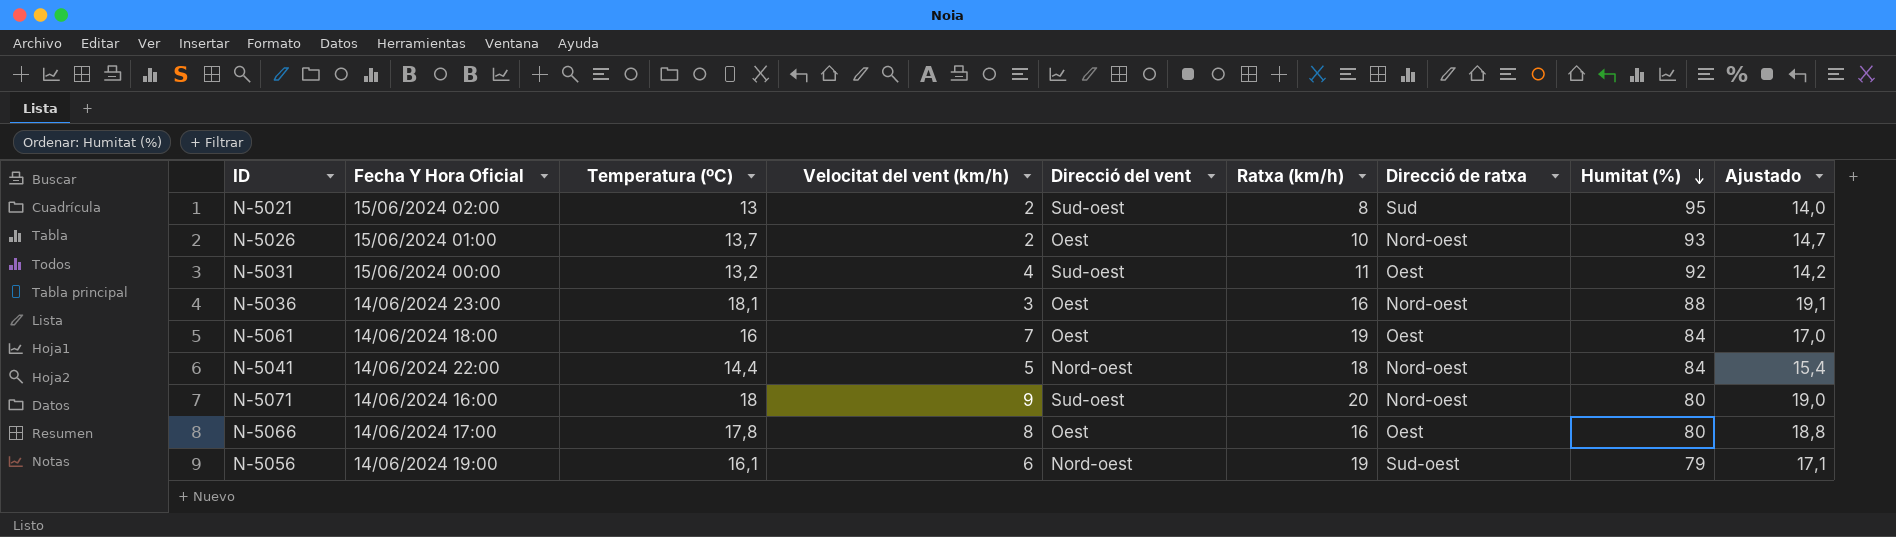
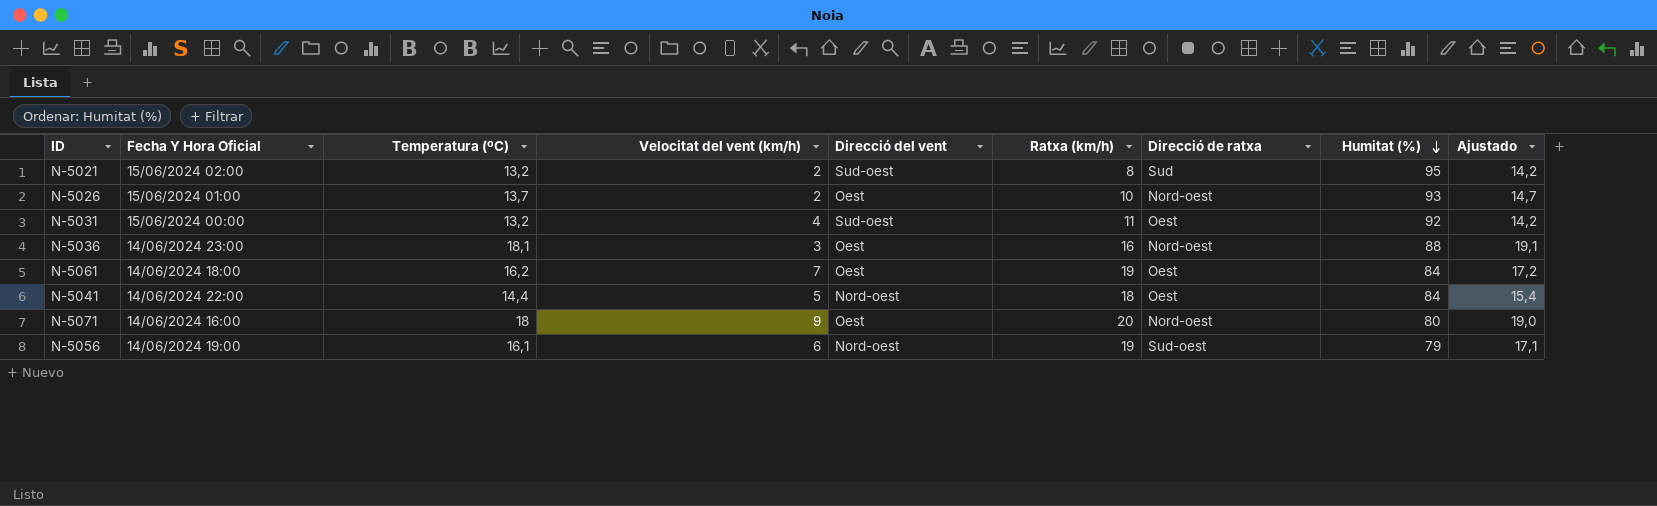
row N-5066: 14/06/2024 17:00 | 17,8 | 8 | Oest | 16 | Oest | 80 | 18,8 -> none
N-5021 | Temperatura (ºC): 13 -> 13,2
N-5021 | Ajustado: 14,0 -> 14,2
N-5061 | Temperatura (ºC): 16 -> 16,2
N-5061 | Ajustado: 17,0 -> 17,2
N-5041 | Direcció de ratxa: Nord-oest -> Oest
N-5071 | Direcció del vent: Sud-oest -> Oest

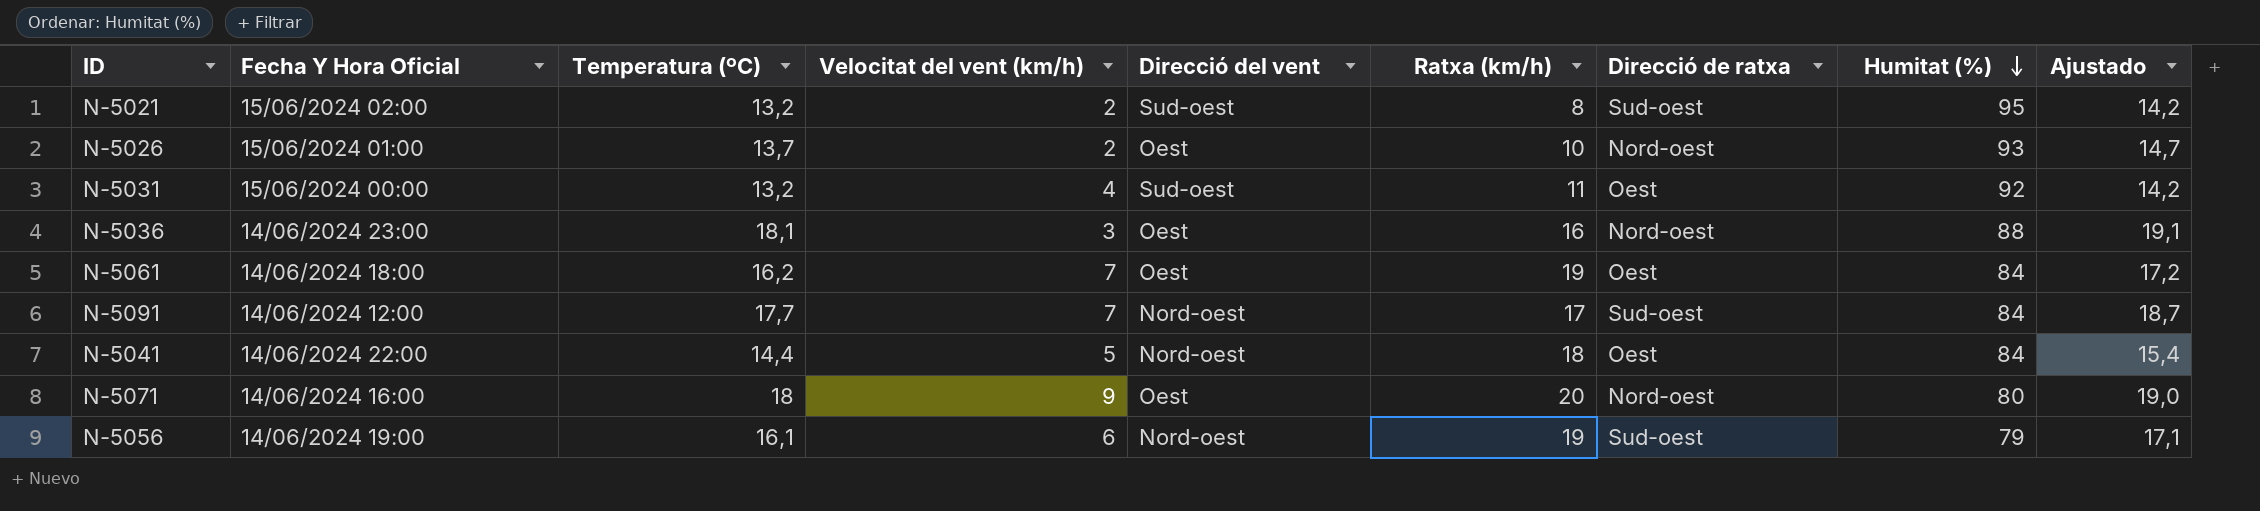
N-5021 | Direcció de ratxa: Sud -> Sud-oest
row N-5091: none -> 14/06/2024 12:00 | 17,7 | 7 | Nord-oest | 17 | Sud-oest | 84 | 18,7

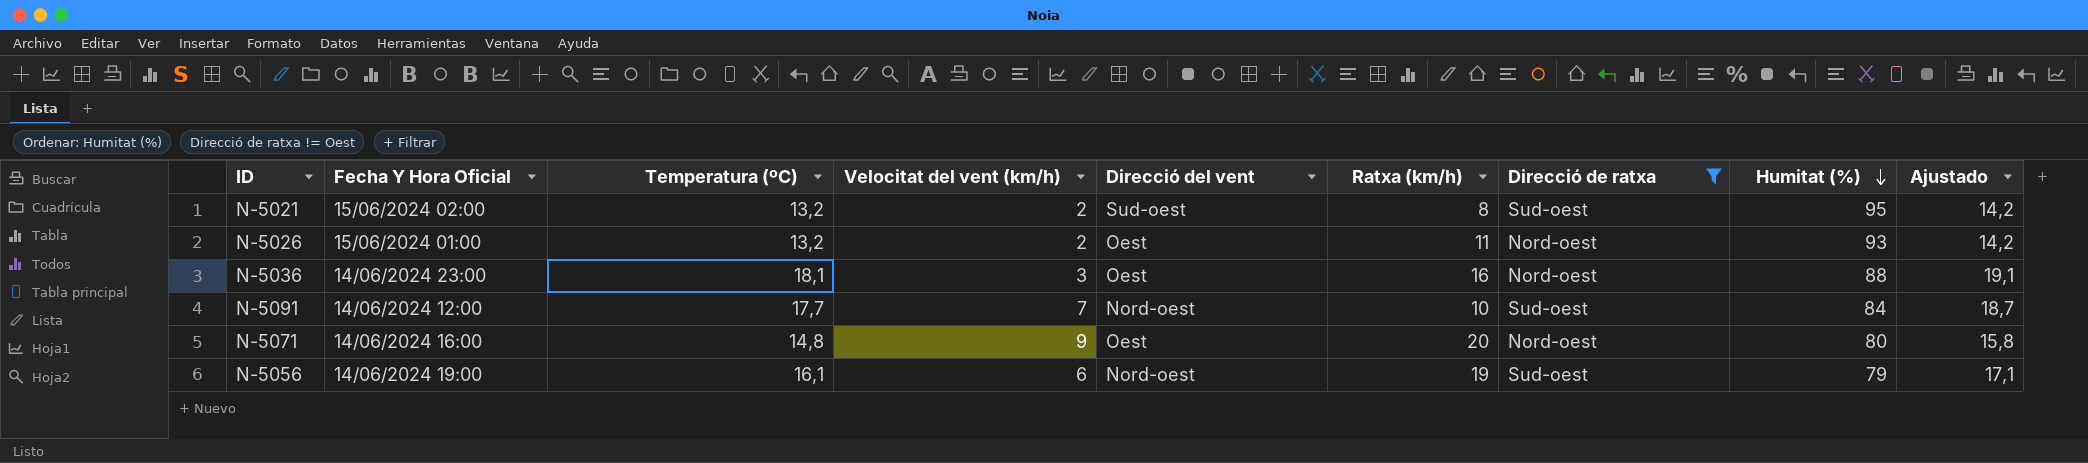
filter: none -> Direcció de ratxa != Oest
N-5026 | Temperatura (ºC): 13,7 -> 13,2
N-5026 | Ratxa (km/h): 10 -> 11
N-5026 | Ajustado: 14,7 -> 14,2
N-5091 | Ratxa (km/h): 17 -> 10
N-5071 | Temperatura (ºC): 18 -> 14,8
N-5071 | Ajustado: 19,0 -> 15,8

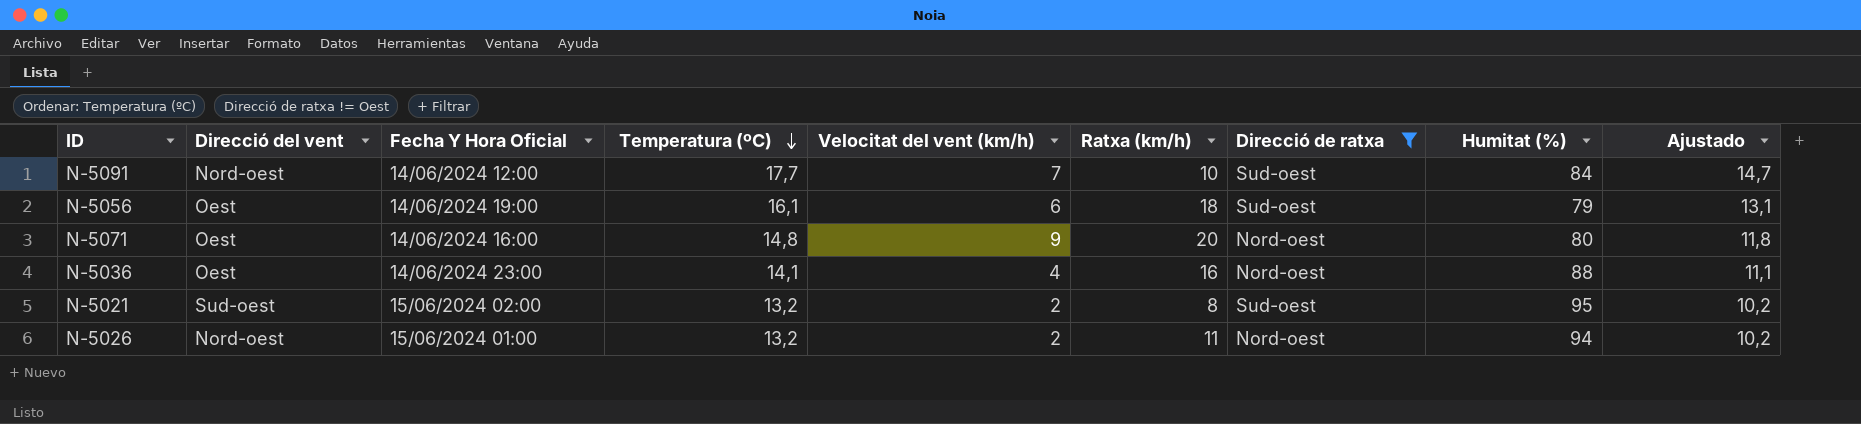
row order: Humitat (%) descending -> Temperatura (ºC) descending
column Direcció del vent | position: 5 -> 2
column Ajustado | formula: [Temperatura (ºC)] + 1 -> [Temperatura (ºC)] - 3
N-5056 | Direcció del vent: Nord-oest -> Oest
N-5056 | Ratxa (km/h): 19 -> 18
N-5036 | Temperatura (ºC): 18,1 -> 14,1
N-5036 | Velocitat del vent (km/h): 3 -> 4
N-5026 | Direcció del vent: Oest -> Nord-oest
N-5026 | Humitat (%): 93 -> 94

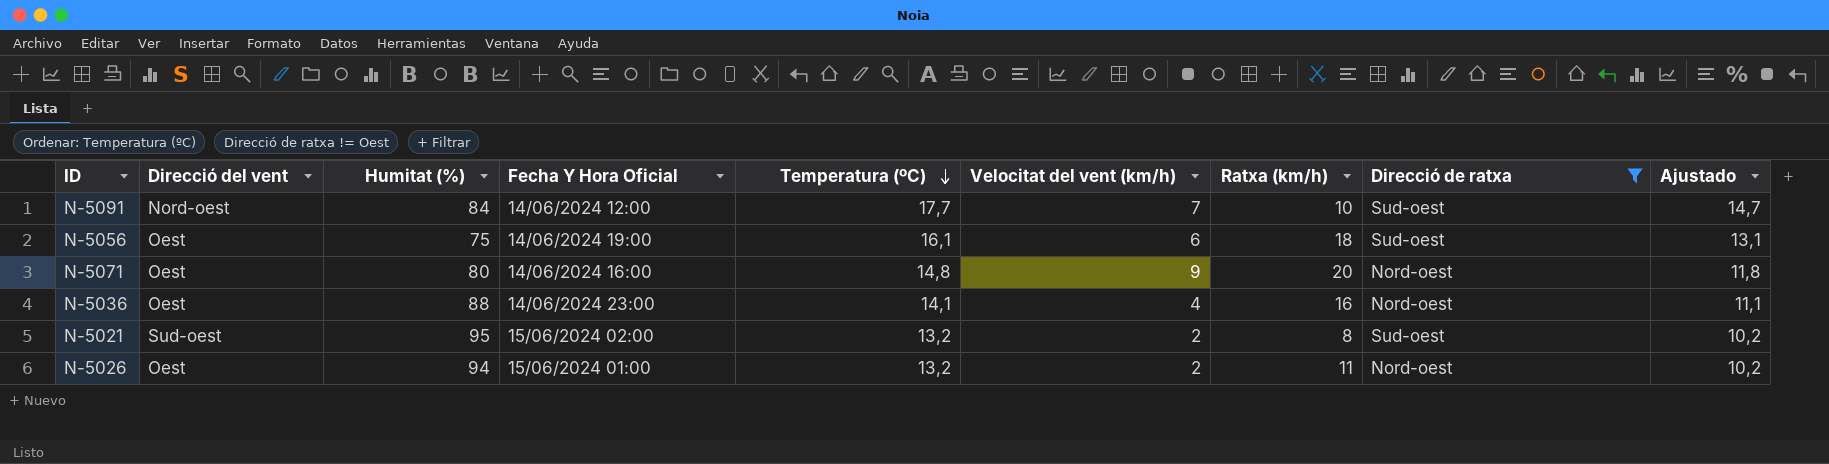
column Humitat (%) | position: 8 -> 3
N-5056 | Humitat (%): 79 -> 75
N-5026 | Direcció del vent: Nord-oest -> Oest

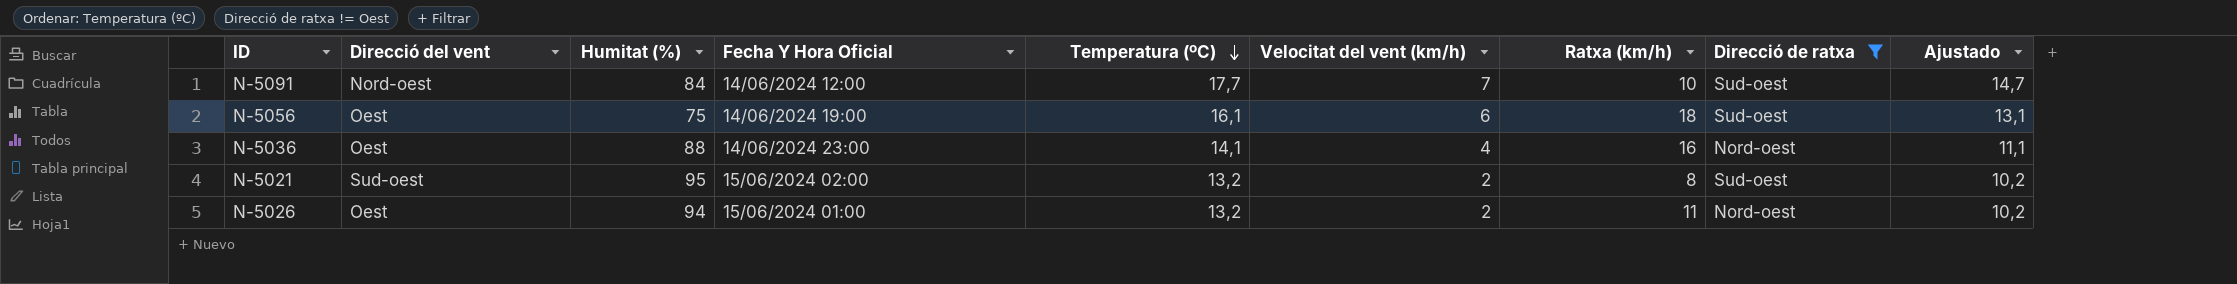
row N-5071: Oest | 80 | 14/06/2024 16:00 | 14,8 | 9 | 20 | Nord-oest | 11,8 -> none

